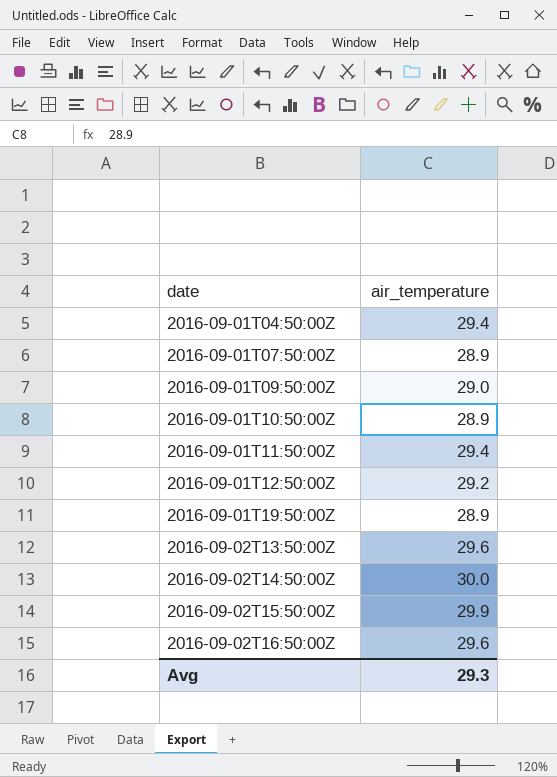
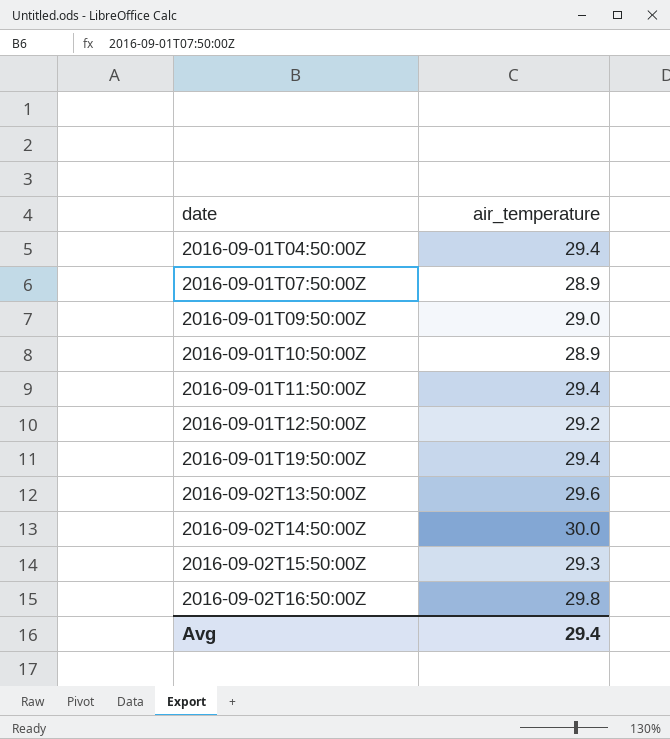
2016-09-01T19:50:00Z | air_temperature: 28.9 -> 29.4
2016-09-02T15:50:00Z | air_temperature: 29.9 -> 29.3
2016-09-02T16:50:00Z | air_temperature: 29.6 -> 29.8
Avg | air_temperature: 29.3 -> 29.4

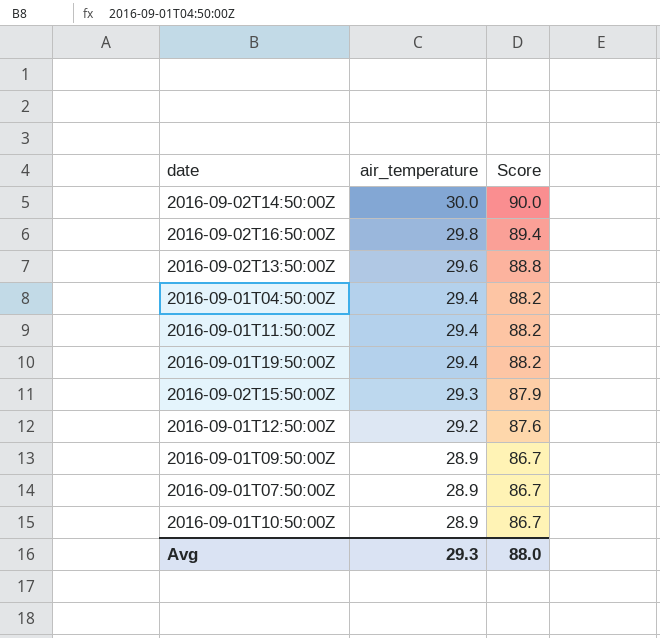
row order: date ascending -> air_temperature descending
column Score | formula: none -> [air_temperature] * 3
2016-09-01T09:50:00Z | air_temperature: 29.0 -> 28.9
Avg | air_temperature: 29.4 -> 29.3

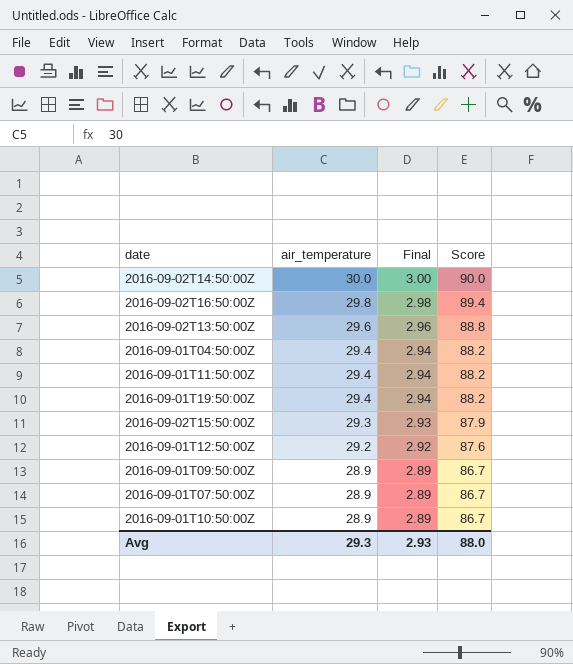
column Final | formula: none -> [air_temperature] * 0.1

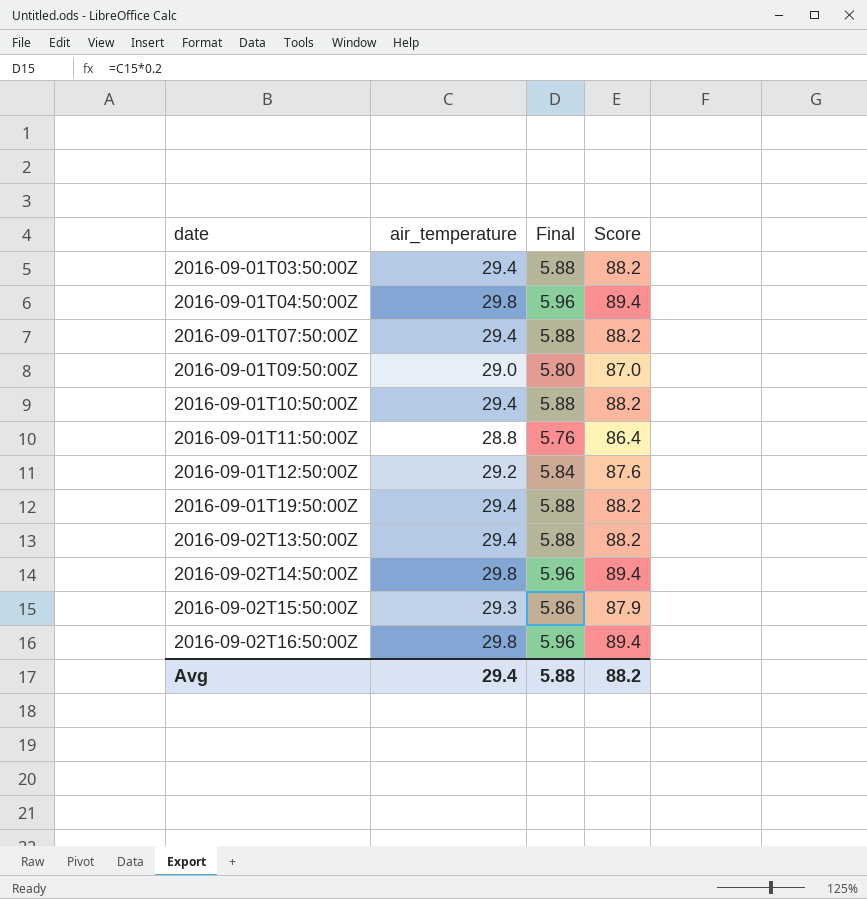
row order: air_temperature descending -> date ascending
column Final | formula: [air_temperature] * 0.1 -> [air_temperature] * 0.2
row 2016-09-01T03:50:00Z: none -> 29.4 | 5.88 | 88.2
2016-09-01T04:50:00Z | air_temperature: 29.4 -> 29.8
2016-09-01T04:50:00Z | Score: 88.2 -> 89.4
2016-09-01T07:50:00Z | air_temperature: 28.9 -> 29.4
2016-09-01T07:50:00Z | Score: 86.7 -> 88.2
2016-09-01T09:50:00Z | air_temperature: 28.9 -> 29.0
2016-09-01T09:50:00Z | Score: 86.7 -> 87.0
2016-09-01T10:50:00Z | air_temperature: 28.9 -> 29.4
2016-09-01T10:50:00Z | Score: 86.7 -> 88.2
2016-09-01T11:50:00Z | air_temperature: 29.4 -> 28.8
2016-09-01T11:50:00Z | Score: 88.2 -> 86.4
2016-09-02T13:50:00Z | air_temperature: 29.6 -> 29.4
2016-09-02T13:50:00Z | Score: 88.8 -> 88.2
2016-09-02T14:50:00Z | air_temperature: 30.0 -> 29.8
2016-09-02T14:50:00Z | Score: 90.0 -> 89.4
Avg | air_temperature: 29.3 -> 29.4
Avg | Final: 2.93 -> 5.88
Avg | Score: 88.0 -> 88.2

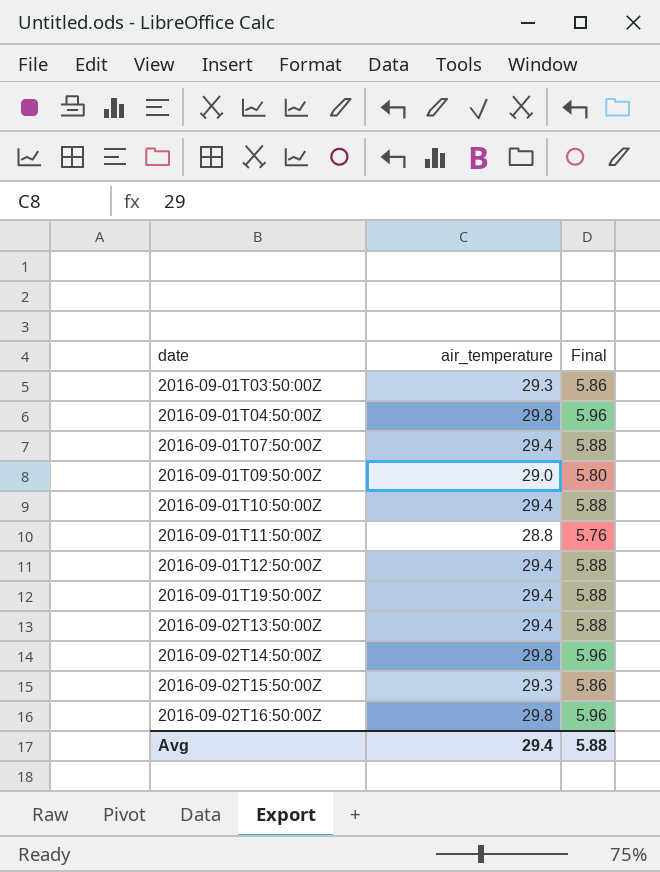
column Score | formula: [air_temperature] * 3 -> none
2016-09-01T03:50:00Z | air_temperature: 29.4 -> 29.3
2016-09-01T03:50:00Z | Final: 5.88 -> 5.86
2016-09-01T12:50:00Z | air_temperature: 29.2 -> 29.4
2016-09-01T12:50:00Z | Final: 5.84 -> 5.88

